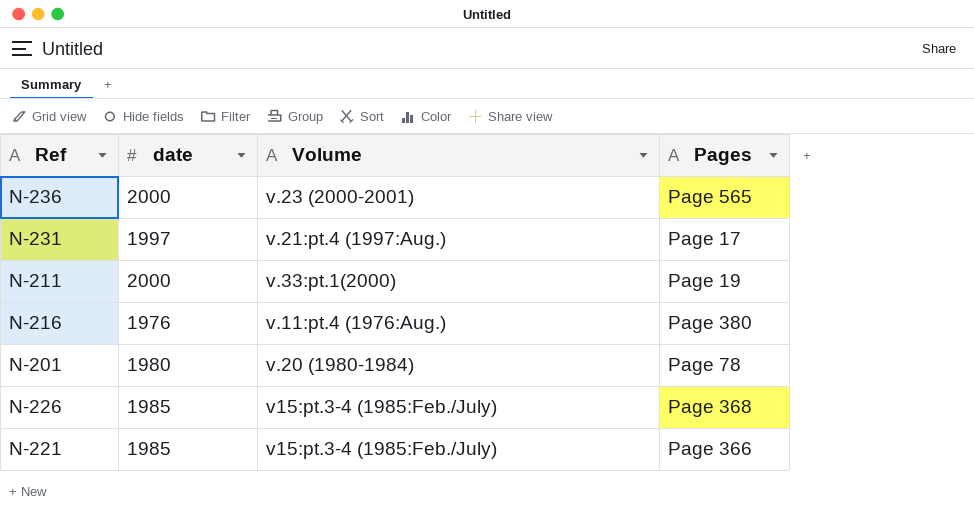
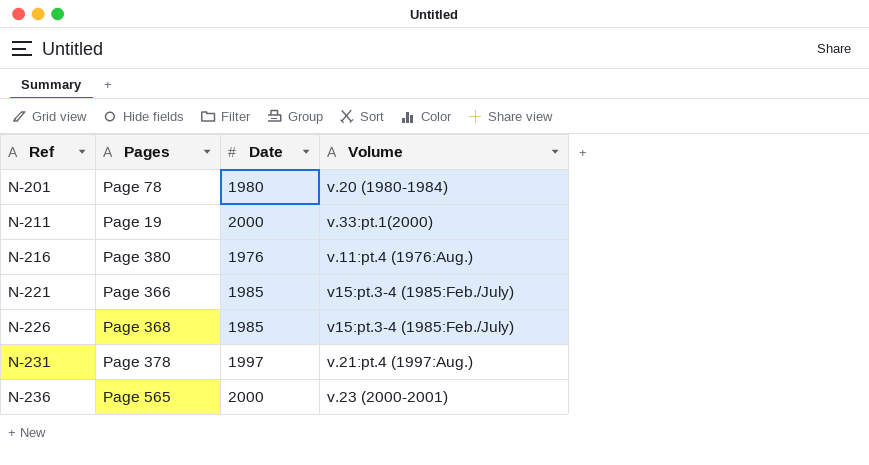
row order: none -> Ref ascending
column Pages | position: 4 -> 2
column name: date -> Date
N-231 | Pages: Page 17 -> Page 378

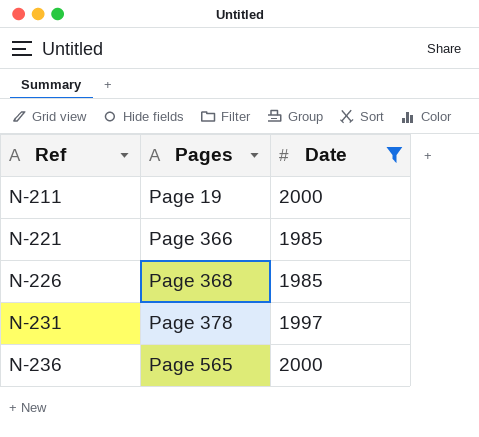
filter: none -> Date >= 1985
column Volume | position: 4 -> none

